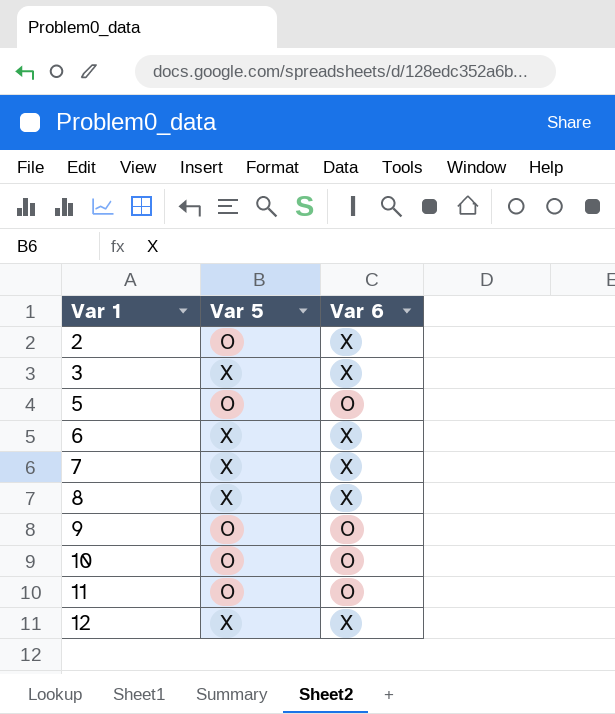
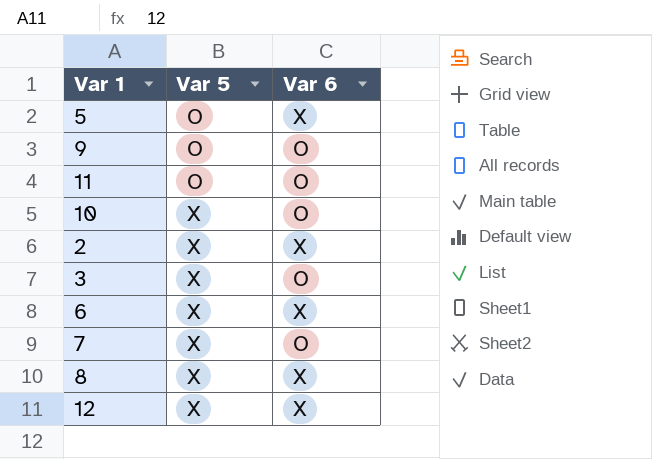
row order: Var 1 ascending -> Var 5 ascending
5 | Var 6: O -> X
10 | Var 5: O -> X
2 | Var 5: O -> X
3 | Var 6: X -> O
7 | Var 6: X -> O

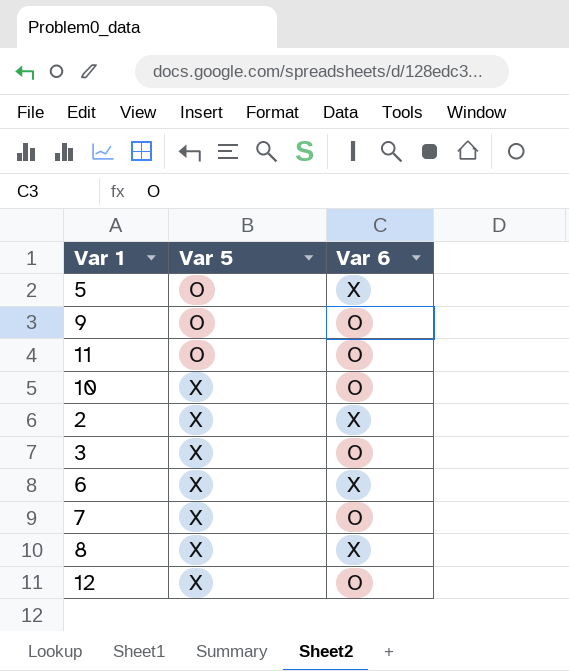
12 | Var 6: X -> O

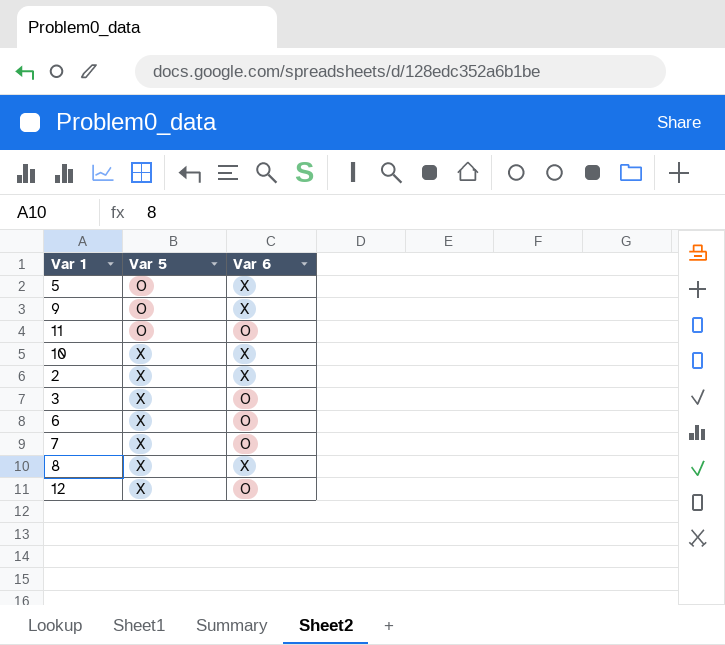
9 | Var 6: O -> X
10 | Var 6: O -> X
6 | Var 6: X -> O

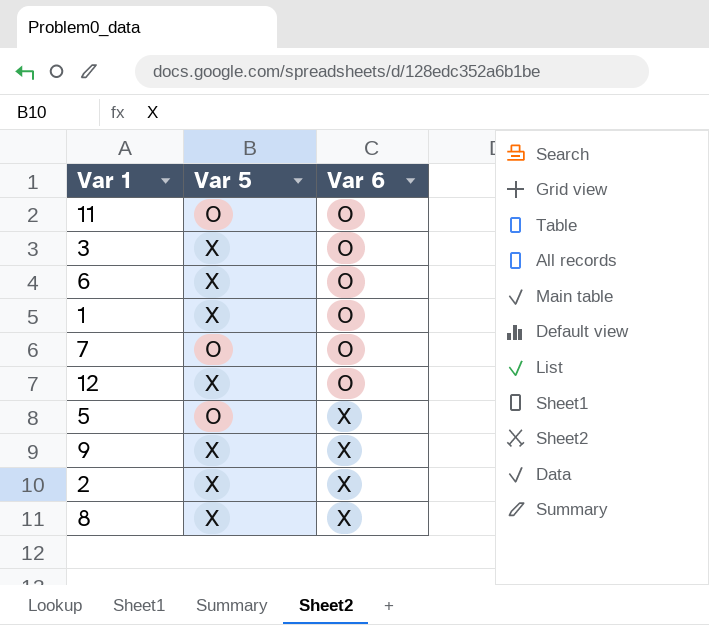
row order: Var 5 ascending -> Var 6 ascending
row 10: X | X -> none
row 1: none -> X | O
7 | Var 5: X -> O
9 | Var 5: O -> X

